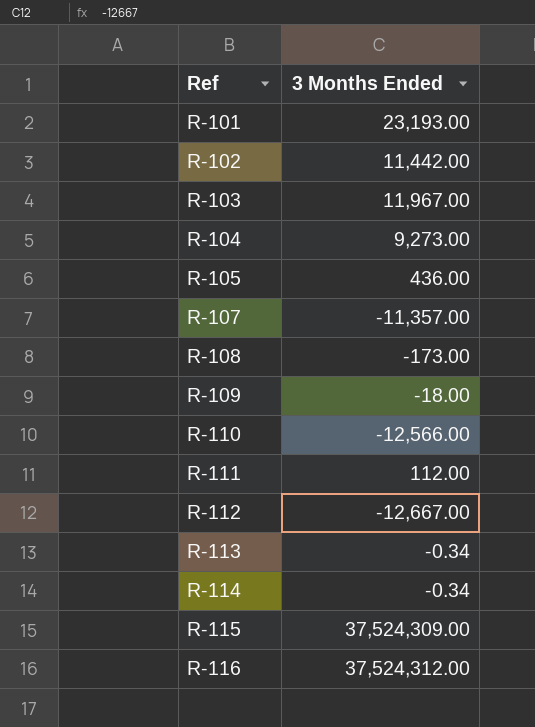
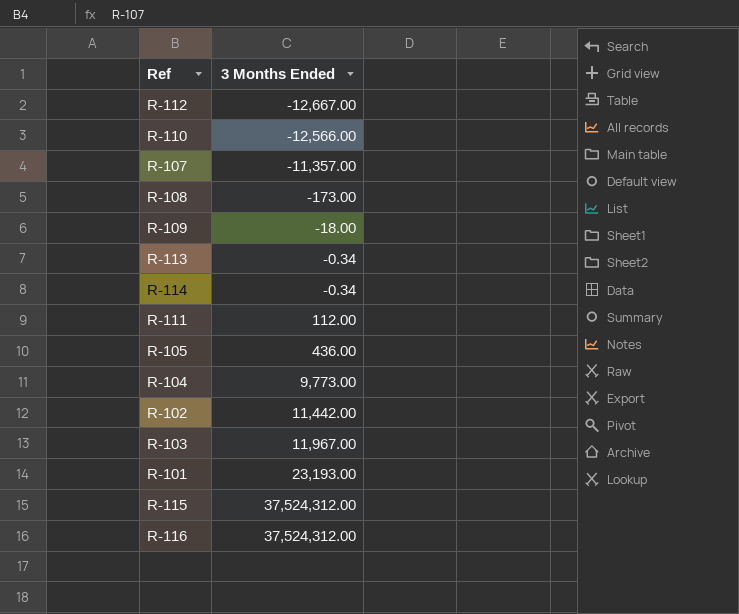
row order: Ref ascending -> 3 Months Ended ascending
R-104 | 3 Months Ended: 9,273.00 -> 9,773.00
R-115 | 3 Months Ended: 37,524,309.00 -> 37,524,312.00

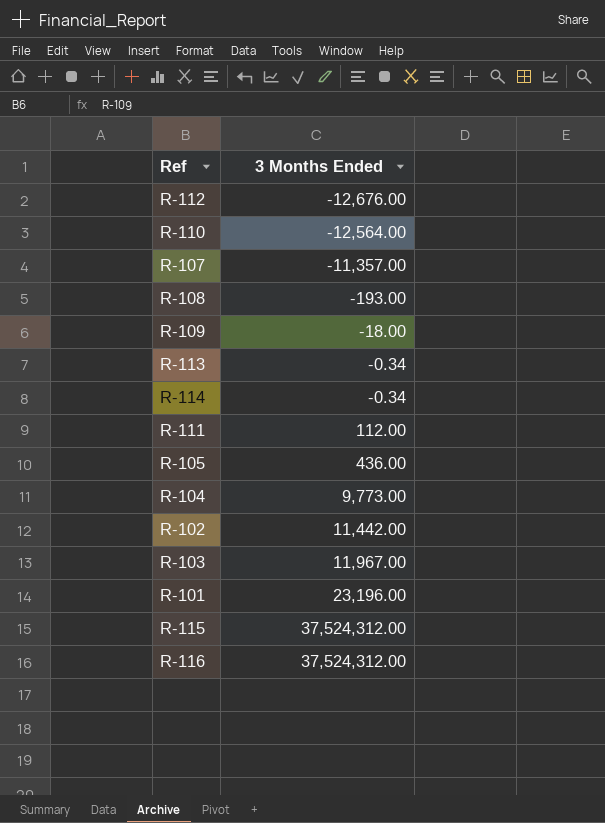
R-112 | 3 Months Ended: -12,667.00 -> -12,676.00
R-110 | 3 Months Ended: -12,566.00 -> -12,564.00
R-108 | 3 Months Ended: -173.00 -> -193.00
R-101 | 3 Months Ended: 23,193.00 -> 23,196.00

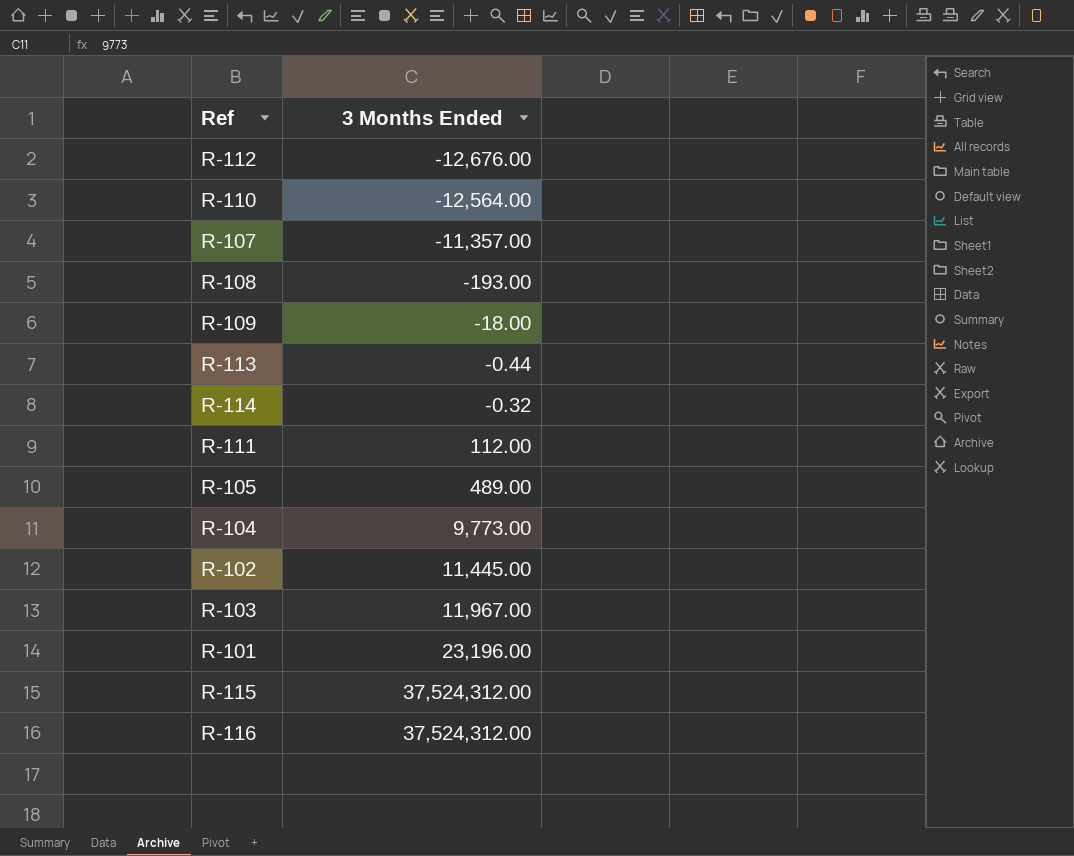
R-113 | 3 Months Ended: -0.34 -> -0.44
R-114 | 3 Months Ended: -0.34 -> -0.32
R-105 | 3 Months Ended: 436.00 -> 489.00
R-102 | 3 Months Ended: 11,442.00 -> 11,445.00

